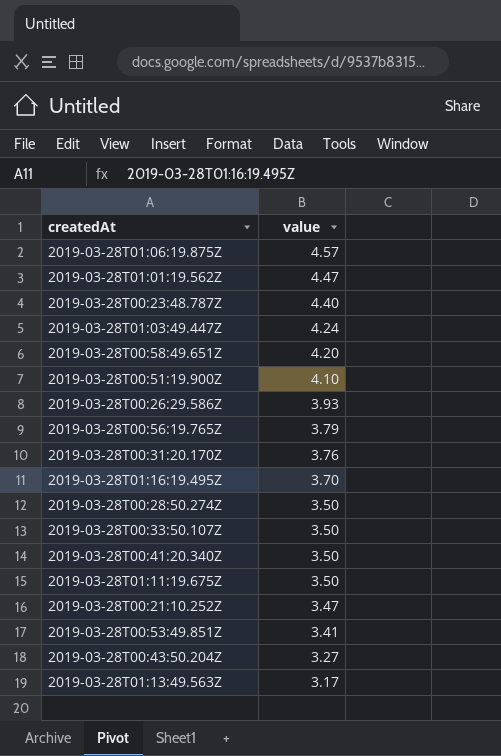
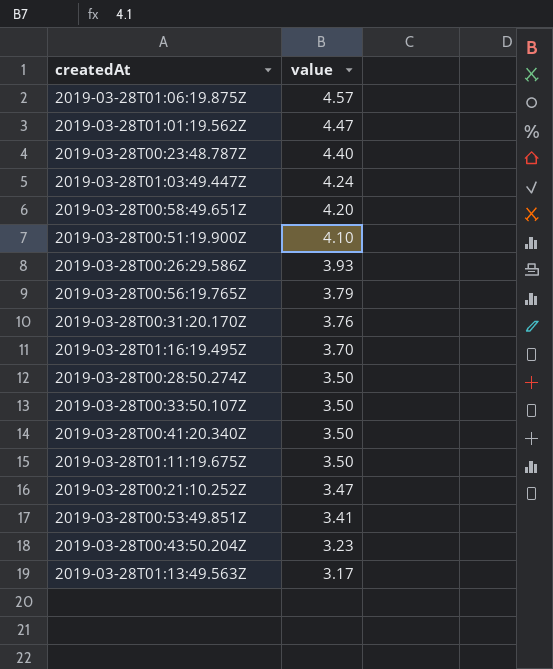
2019-03-28T00:43:50.204Z | value: 3.27 -> 3.23

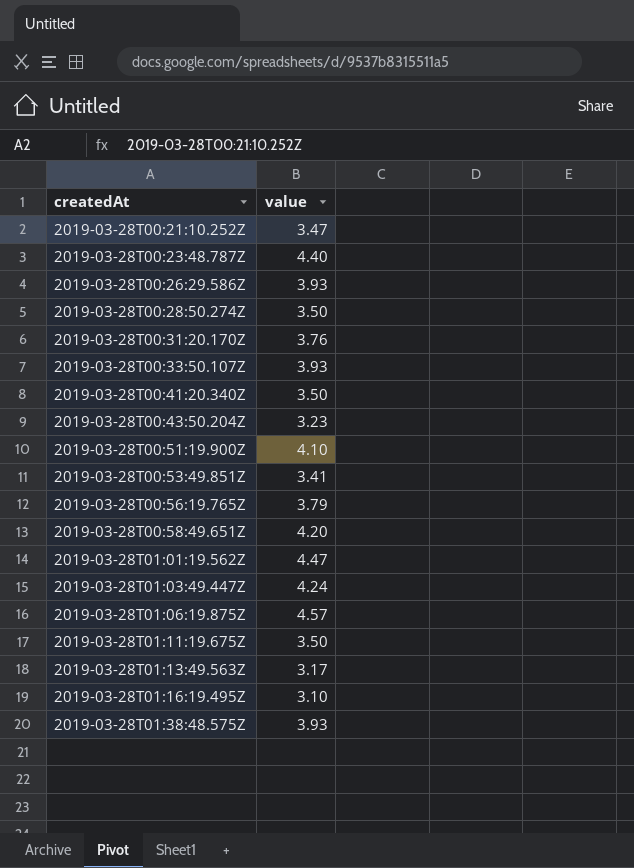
row order: value descending -> createdAt ascending
2019-03-28T00:33:50.107Z | value: 3.50 -> 3.93
2019-03-28T01:16:19.495Z | value: 3.70 -> 3.10
row 2019-03-28T01:38:48.575Z: none -> 3.93

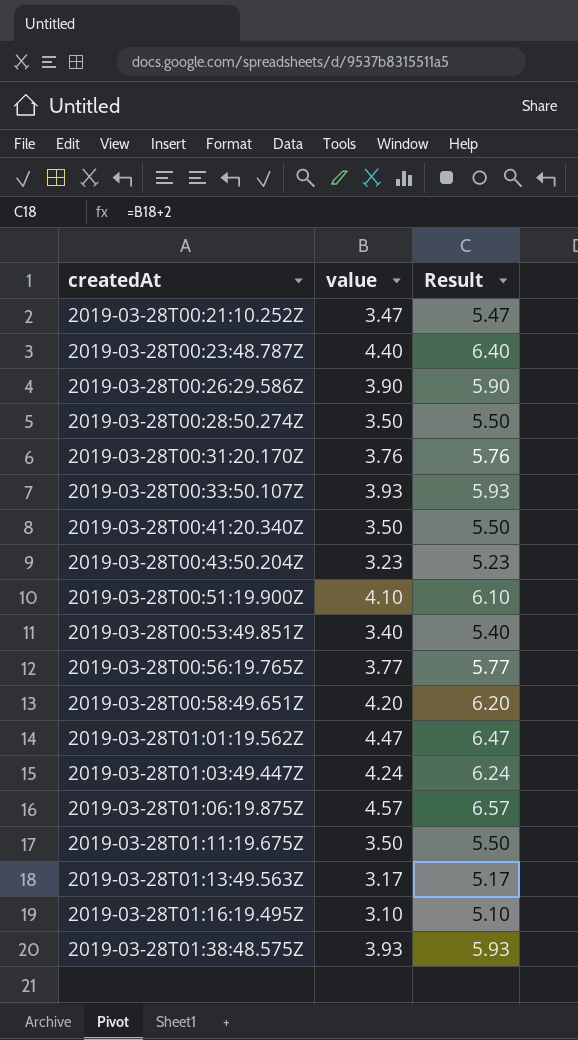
column Result | formula: none -> [value] + 2
2019-03-28T00:26:29.586Z | value: 3.93 -> 3.90
2019-03-28T00:53:49.851Z | value: 3.41 -> 3.40
2019-03-28T00:56:19.765Z | value: 3.79 -> 3.77

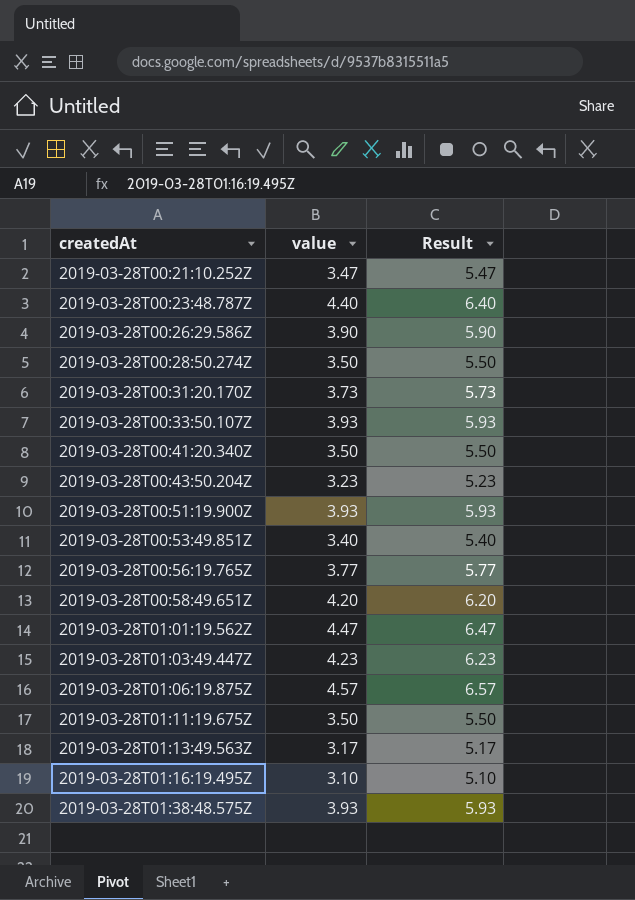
2019-03-28T00:31:20.170Z | value: 3.76 -> 3.73
2019-03-28T00:31:20.170Z | Result: 5.76 -> 5.73
2019-03-28T00:51:19.900Z | value: 4.10 -> 3.93
2019-03-28T00:51:19.900Z | Result: 6.10 -> 5.93
2019-03-28T01:03:49.447Z | value: 4.24 -> 4.23
2019-03-28T01:03:49.447Z | Result: 6.24 -> 6.23

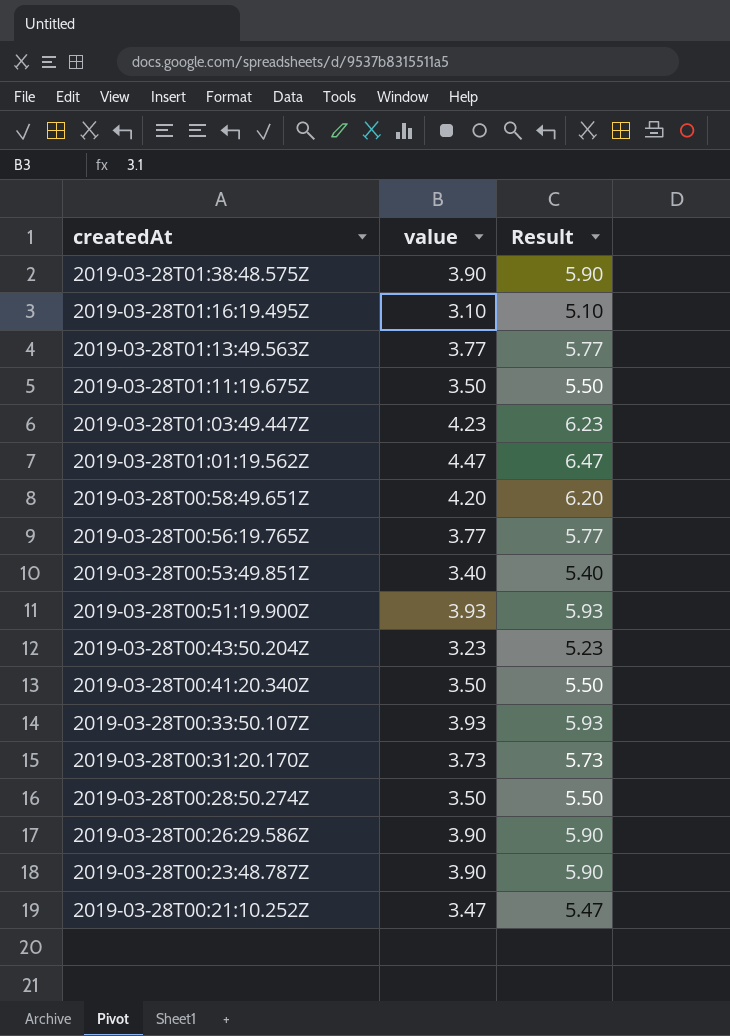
row order: createdAt ascending -> createdAt descending
row 2019-03-28T01:06:19.875Z: 4.57 | 6.57 -> none
2019-03-28T01:38:48.575Z | value: 3.93 -> 3.90
2019-03-28T01:38:48.575Z | Result: 5.93 -> 5.90
2019-03-28T01:13:49.563Z | value: 3.17 -> 3.77
2019-03-28T01:13:49.563Z | Result: 5.17 -> 5.77
2019-03-28T00:23:48.787Z | value: 4.40 -> 3.90
2019-03-28T00:23:48.787Z | Result: 6.40 -> 5.90

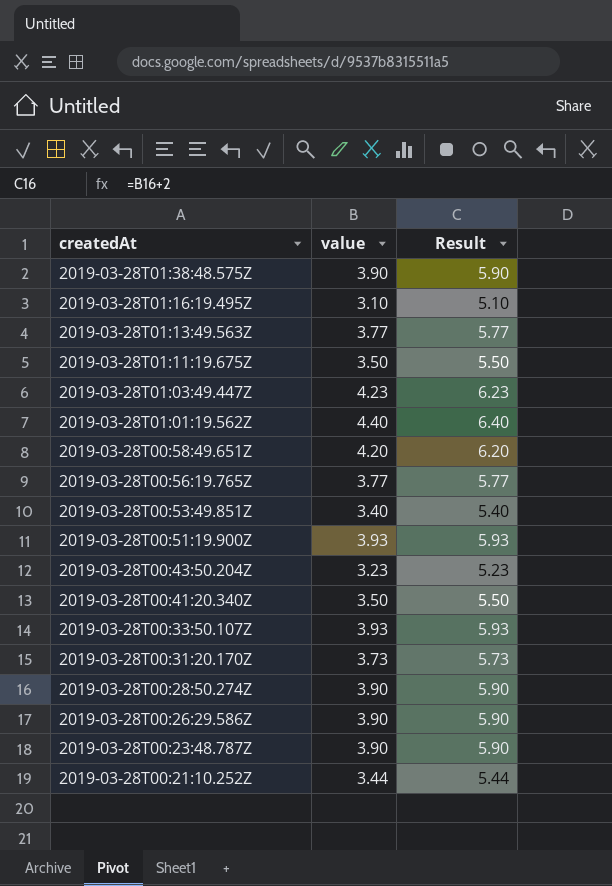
2019-03-28T01:01:19.562Z | value: 4.47 -> 4.40
2019-03-28T01:01:19.562Z | Result: 6.47 -> 6.40
2019-03-28T00:28:50.274Z | value: 3.50 -> 3.90
2019-03-28T00:28:50.274Z | Result: 5.50 -> 5.90
2019-03-28T00:21:10.252Z | value: 3.47 -> 3.44
2019-03-28T00:21:10.252Z | Result: 5.47 -> 5.44

